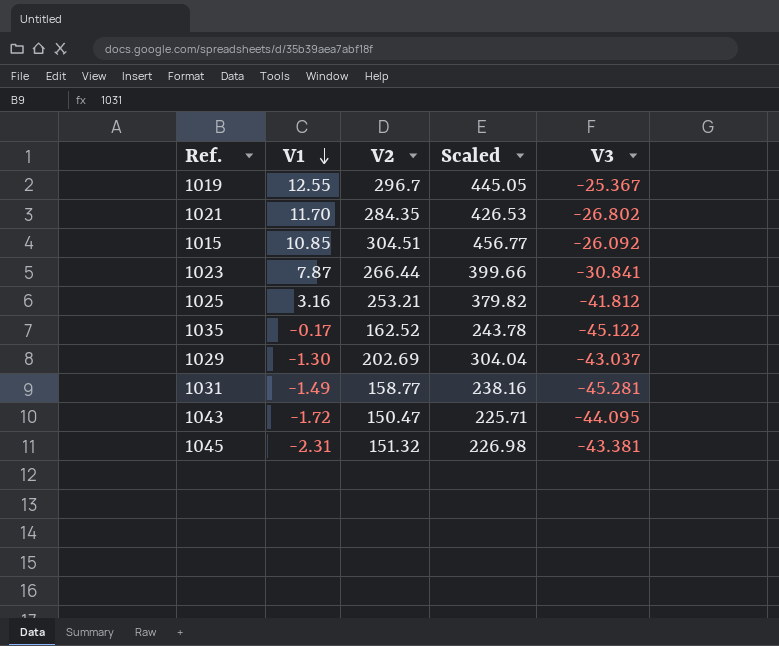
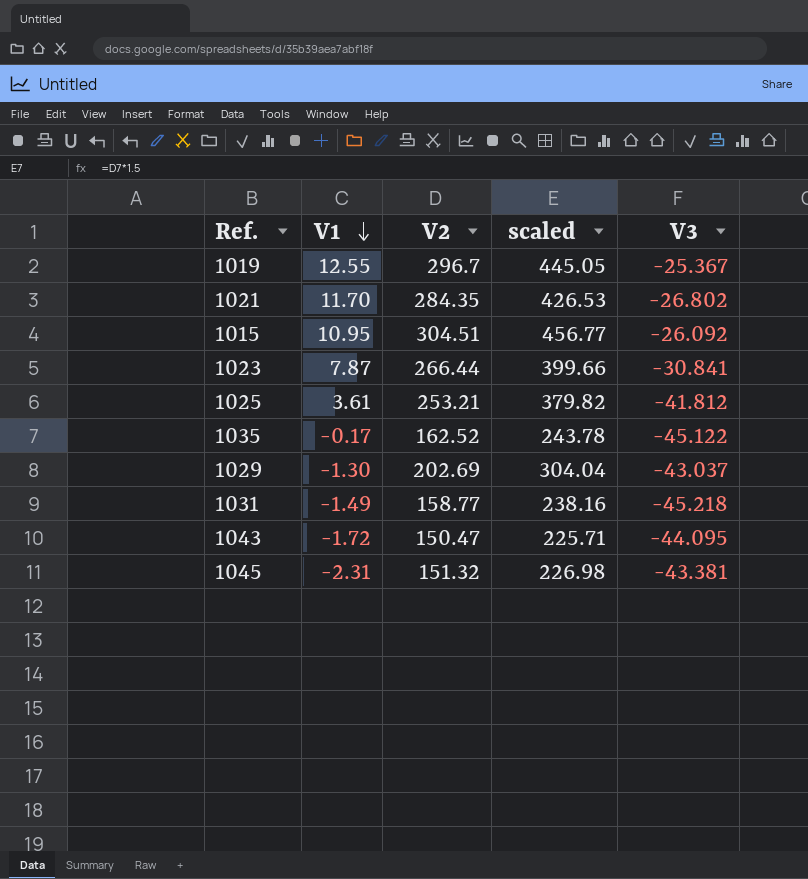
column name: Scaled -> scaled
1015 | V1: 10.85 -> 10.95
1025 | V1: 3.16 -> 3.61
1031 | V3: -45.281 -> -45.218

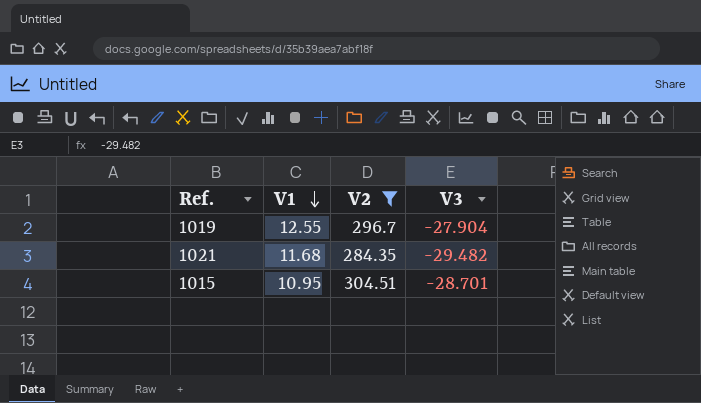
filter: none -> V2 >= 284.35
column scaled | formula: [V2] * 1.5 -> none
1019 | V3: -25.367 -> -27.904
1021 | V1: 11.70 -> 11.68
1021 | V3: -26.802 -> -29.482
1015 | V3: -26.092 -> -28.701

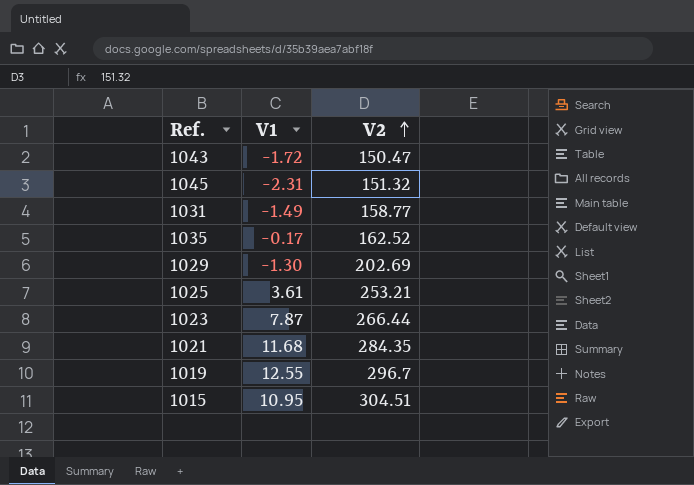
filter: V2 >= 284.35 -> none
row order: V1 descending -> V2 ascending
column V3 | position: 4 -> none

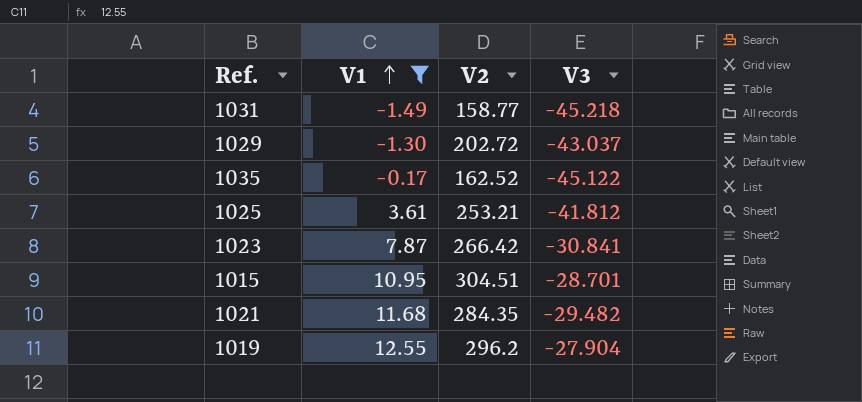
filter: none -> V1 >= -1.49
row order: V2 ascending -> V1 ascending
column V3 | position: none -> 4
1029 | V2: 202.69 -> 202.72
1023 | V2: 266.44 -> 266.42
1019 | V2: 296.7 -> 296.2

